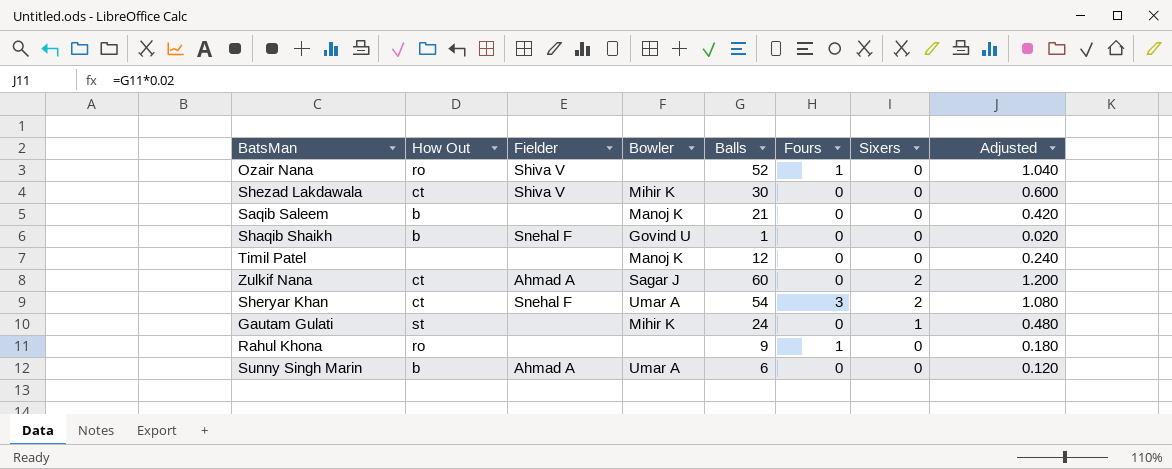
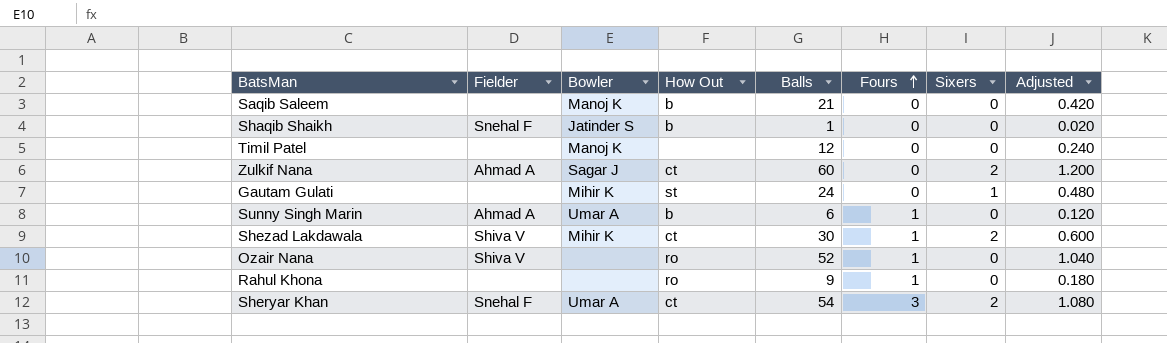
row order: none -> Fours ascending
column How Out | position: 2 -> 4
Shaqib Shaikh | Bowler: Govind U -> Jatinder S
Sunny Singh Marin | Fours: 0 -> 1
Shezad Lakdawala | Fours: 0 -> 1
Shezad Lakdawala | Sixers: 0 -> 2

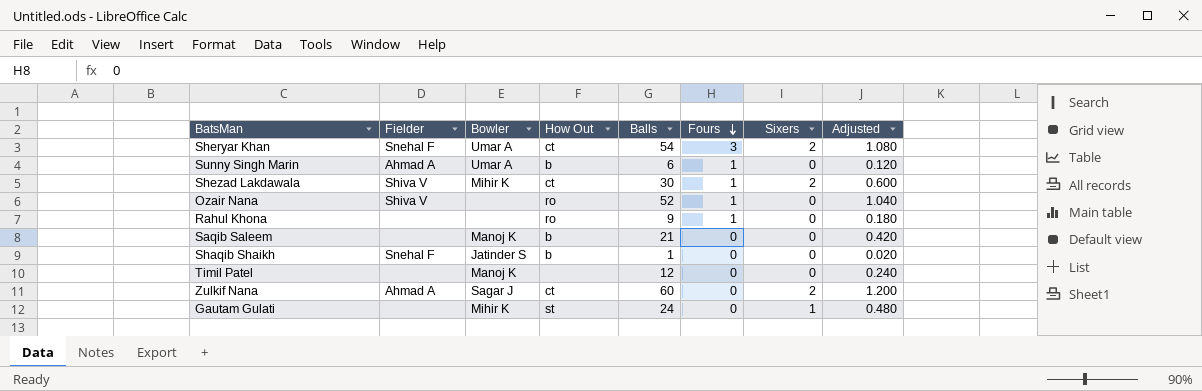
row order: Fours ascending -> Fours descending

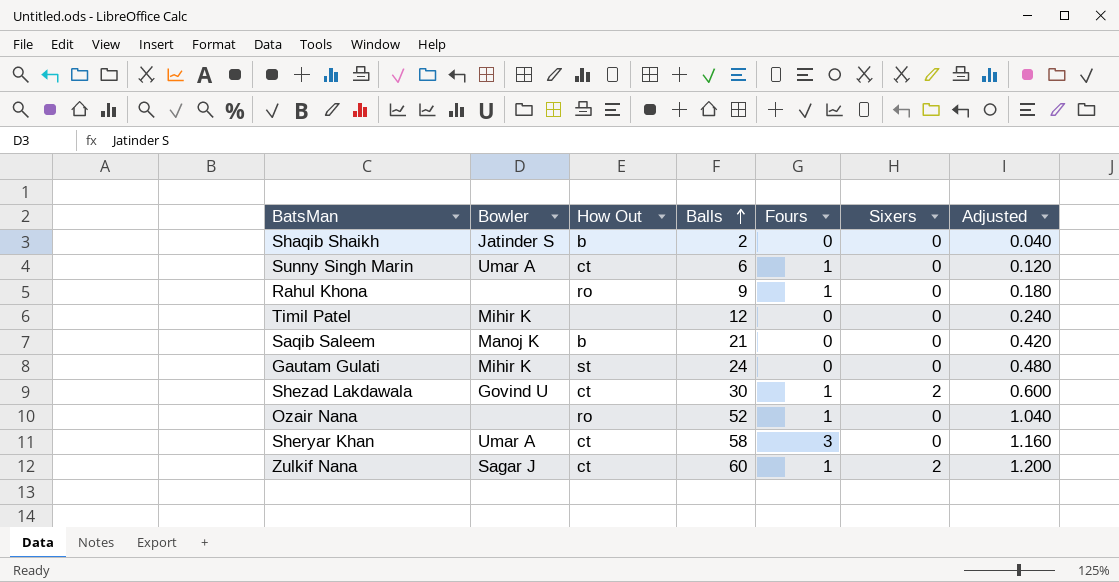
row order: Fours descending -> Balls ascending
column Fielder | position: 2 -> none
Shaqib Shaikh | Balls: 1 -> 2
Shaqib Shaikh | Adjusted: 0.020 -> 0.040
Sunny Singh Marin | How Out: b -> ct
Timil Patel | Bowler: Manoj K -> Mihir K
Gautam Gulati | Sixers: 1 -> 0
Shezad Lakdawala | Bowler: Mihir K -> Govind U
Sheryar Khan | Balls: 54 -> 58
Sheryar Khan | Sixers: 2 -> 0
Sheryar Khan | Adjusted: 1.080 -> 1.160
Zulkif Nana | Fours: 0 -> 1

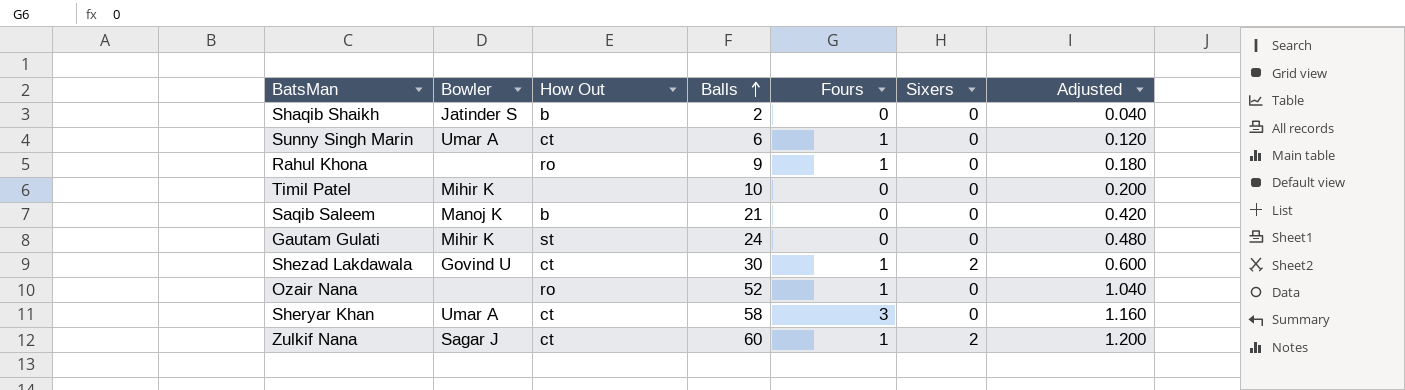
Timil Patel | Balls: 12 -> 10
Timil Patel | Adjusted: 0.240 -> 0.200

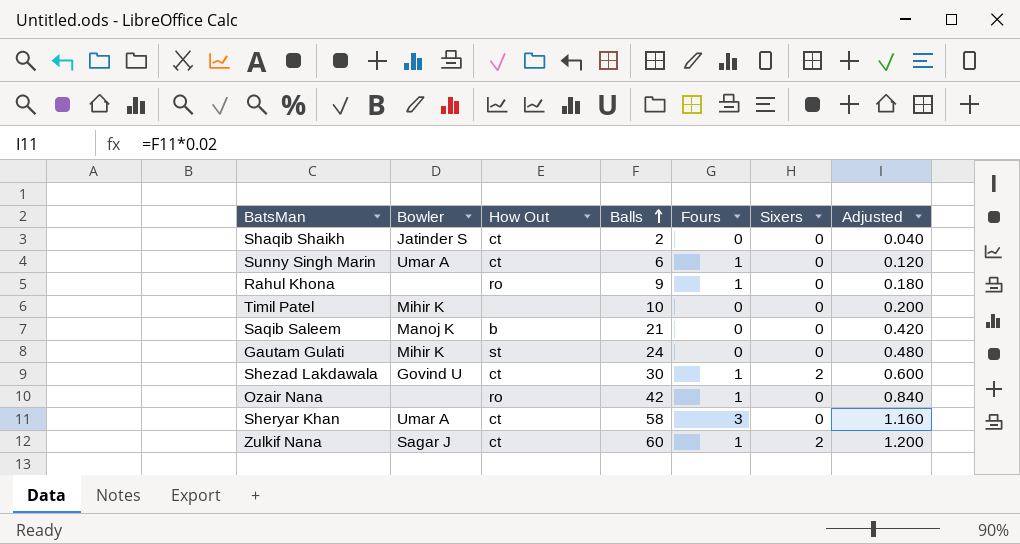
Shaqib Shaikh | How Out: b -> ct
Ozair Nana | Balls: 52 -> 42
Ozair Nana | Adjusted: 1.040 -> 0.840

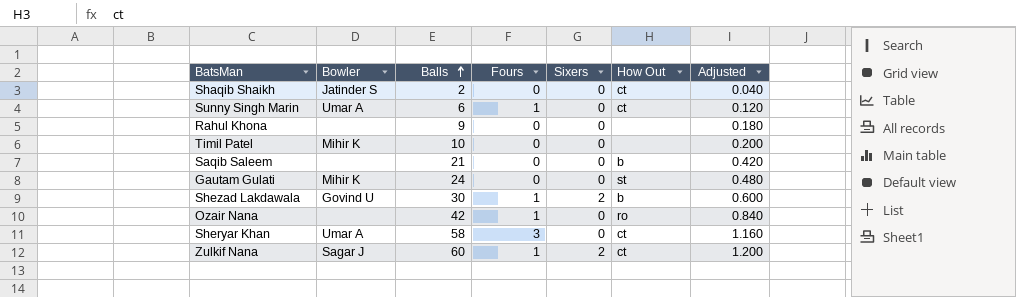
column How Out | position: 3 -> 6
Rahul Khona | Fours: 1 -> 0
Rahul Khona | How Out: ro -> none
Saqib Saleem | Bowler: Manoj K -> none
Shezad Lakdawala | How Out: ct -> b

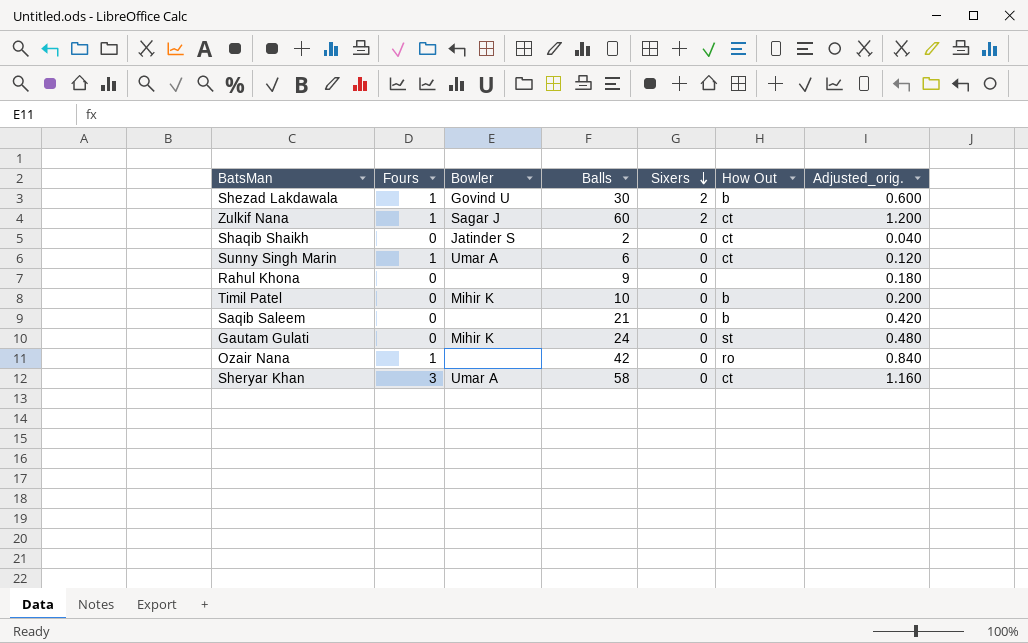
row order: Balls ascending -> Sixers descending
column Fours | position: 4 -> 2
column name: Adjusted -> Adjusted_orig.
Timil Patel | How Out: none -> b

